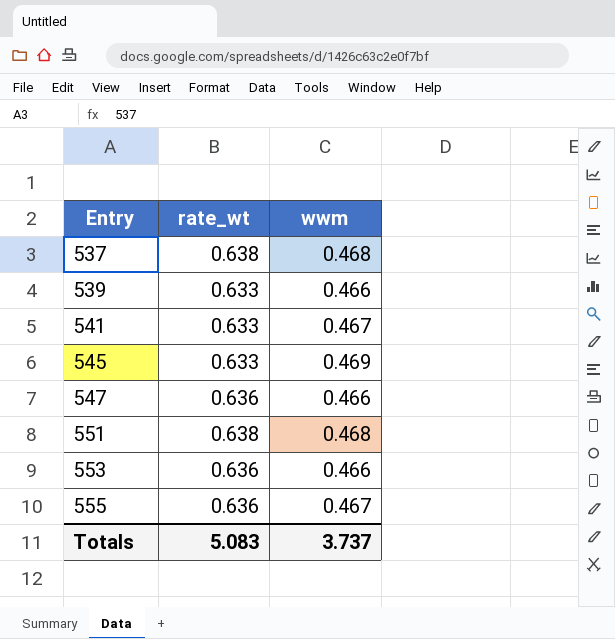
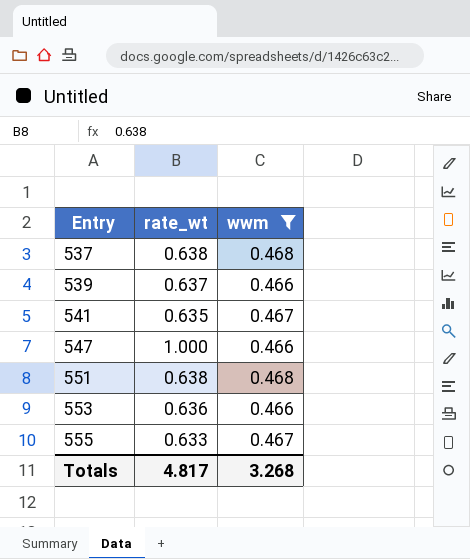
filter: none -> wwm != 0.469
539 | rate_wt: 0.633 -> 0.637
541 | rate_wt: 0.633 -> 0.635
547 | rate_wt: 0.636 -> 1.000
555 | rate_wt: 0.636 -> 0.633
Totals | rate_wt: 5.083 -> 4.817
Totals | wwm: 3.737 -> 3.268

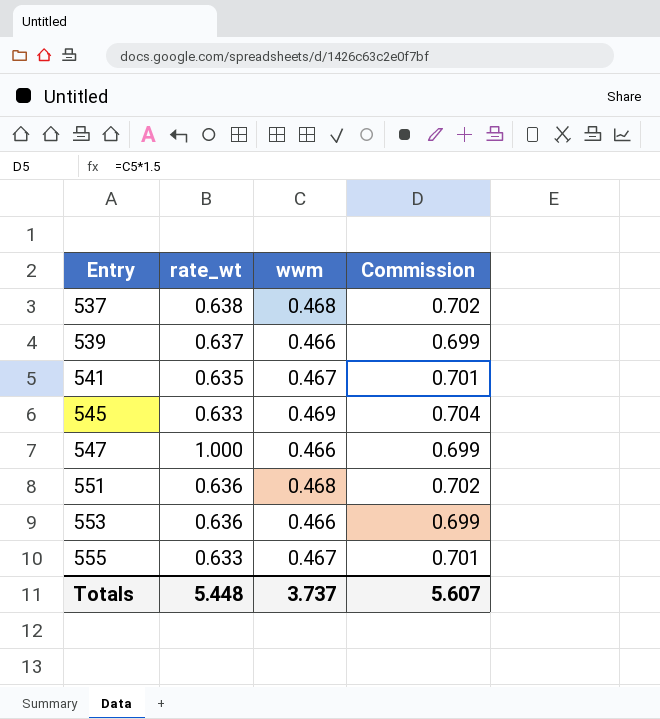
filter: wwm != 0.469 -> none
column Commission | formula: none -> [wwm] * 1.5
551 | rate_wt: 0.638 -> 0.636
Totals | rate_wt: 4.817 -> 5.448
Totals | wwm: 3.268 -> 3.737

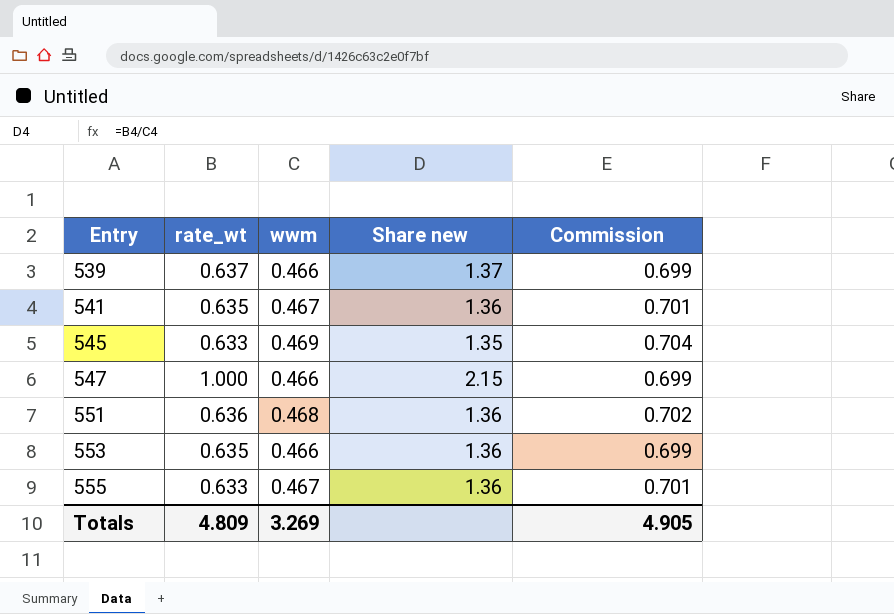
column Share new | formula: none -> [rate_wt] / [wwm]
row 537: 0.638 | 0.468 | 0.702 -> none
553 | rate_wt: 0.636 -> 0.635
Totals | rate_wt: 5.448 -> 4.809
Totals | wwm: 3.737 -> 3.269
Totals | Commission: 5.607 -> 4.905

